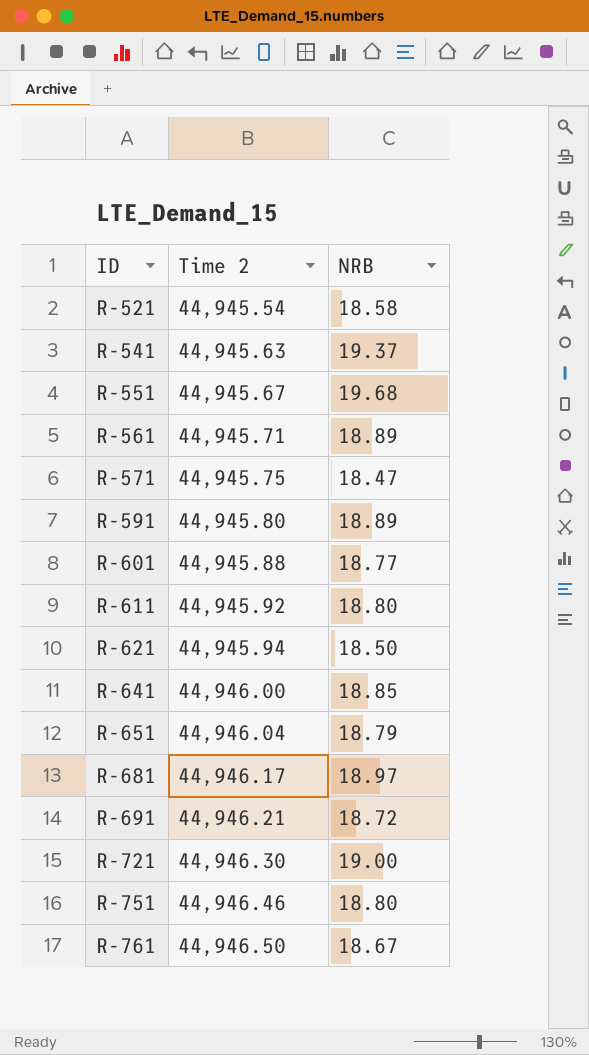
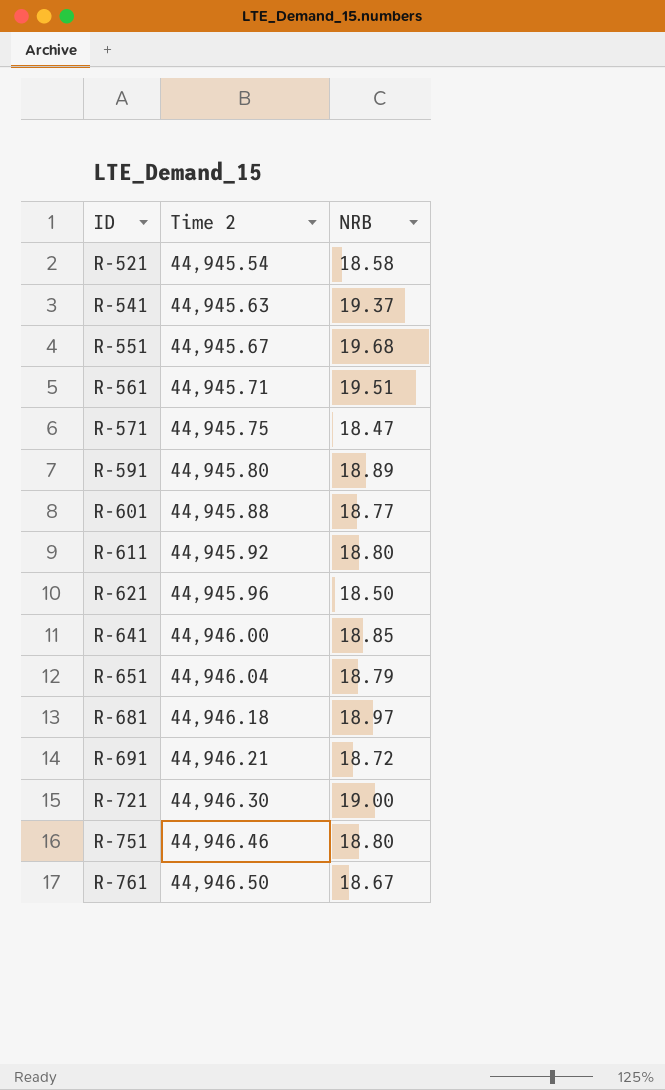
R-561 | NRB: 18.89 -> 19.51
R-621 | Time 2: 44,945.94 -> 44,945.96
R-681 | Time 2: 44,946.17 -> 44,946.18

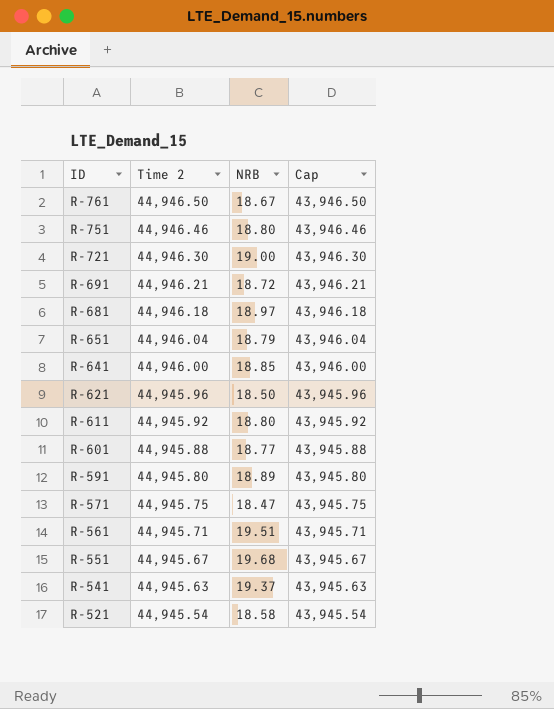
row order: ID ascending -> ID descending
column Cap | formula: none -> [Time 2] - 1000

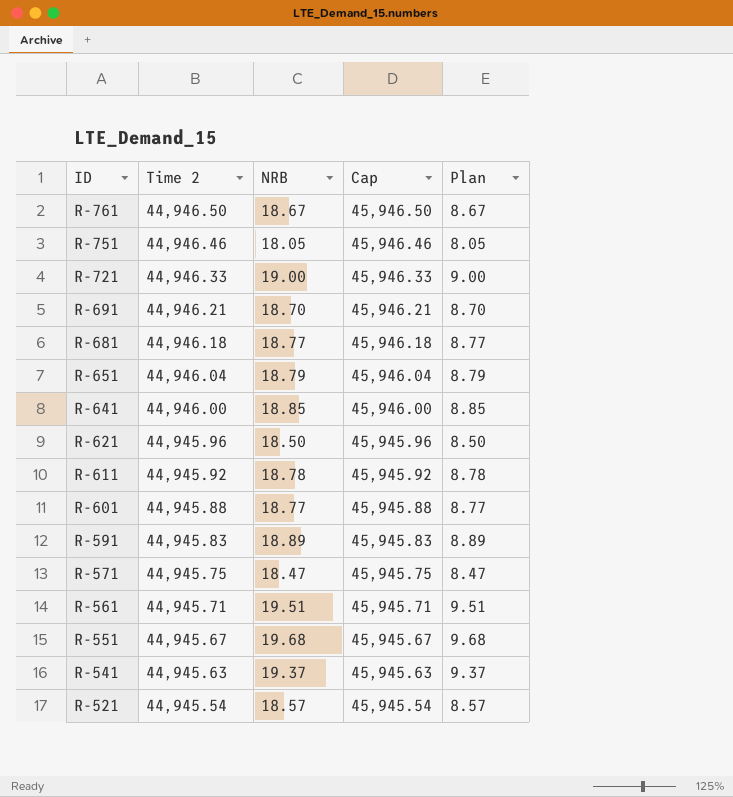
column Cap | formula: [Time 2] - 1000 -> [Time 2] + 1000
column Plan | formula: none -> [NRB] - 10
R-751 | NRB: 18.80 -> 18.05
R-721 | Time 2: 44,946.30 -> 44,946.33
R-691 | NRB: 18.72 -> 18.70
R-681 | NRB: 18.97 -> 18.77
R-611 | NRB: 18.80 -> 18.78
R-591 | Time 2: 44,945.80 -> 44,945.83
R-521 | NRB: 18.58 -> 18.57

